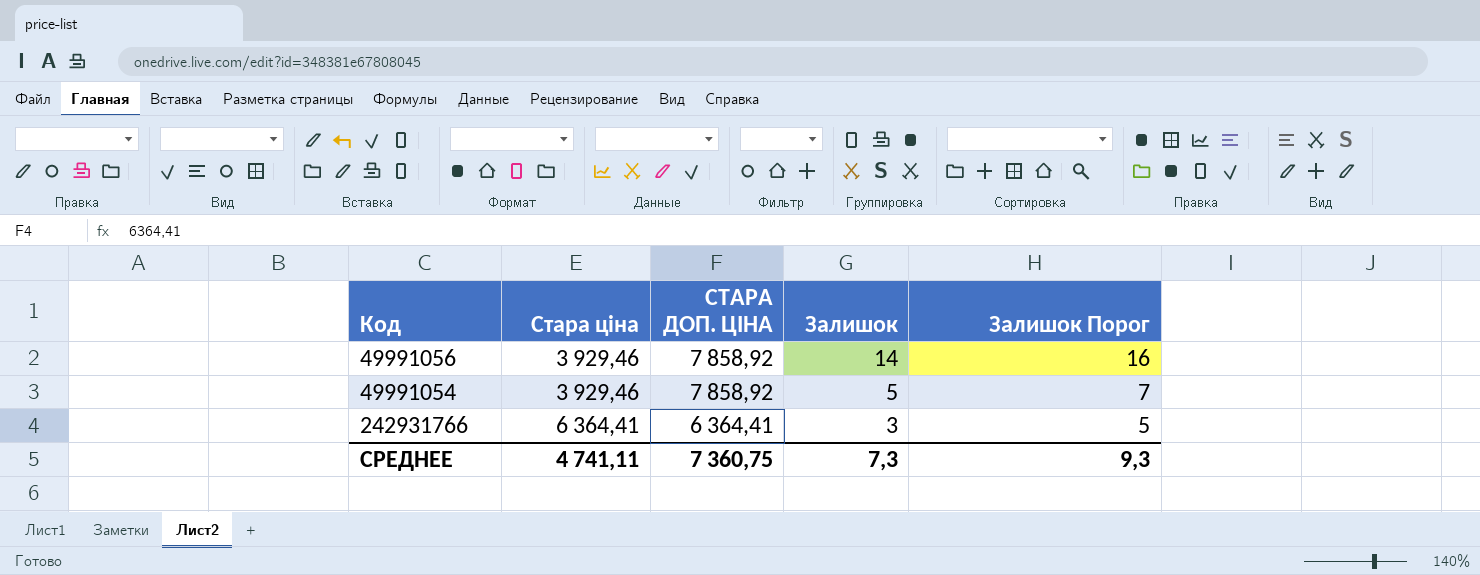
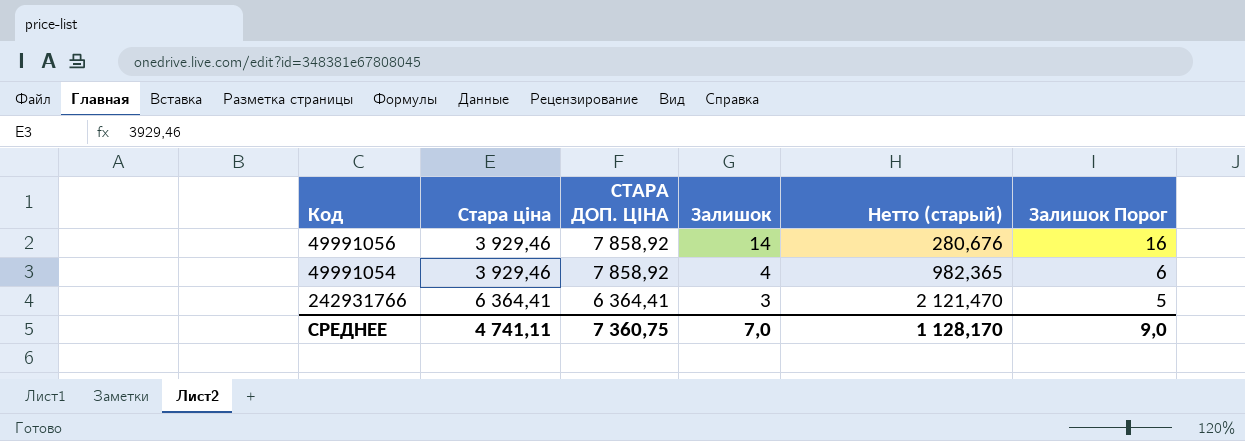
column Нетто (старый) | formula: none -> [Стара ціна] / [Залишок]
49991054 | Залишок: 5 -> 4
49991054 | Залишок Порог: 7 -> 6
СРЕДНЕЕ | Залишок: 7,3 -> 7,0
СРЕДНЕЕ | Залишок Порог: 9,3 -> 9,0

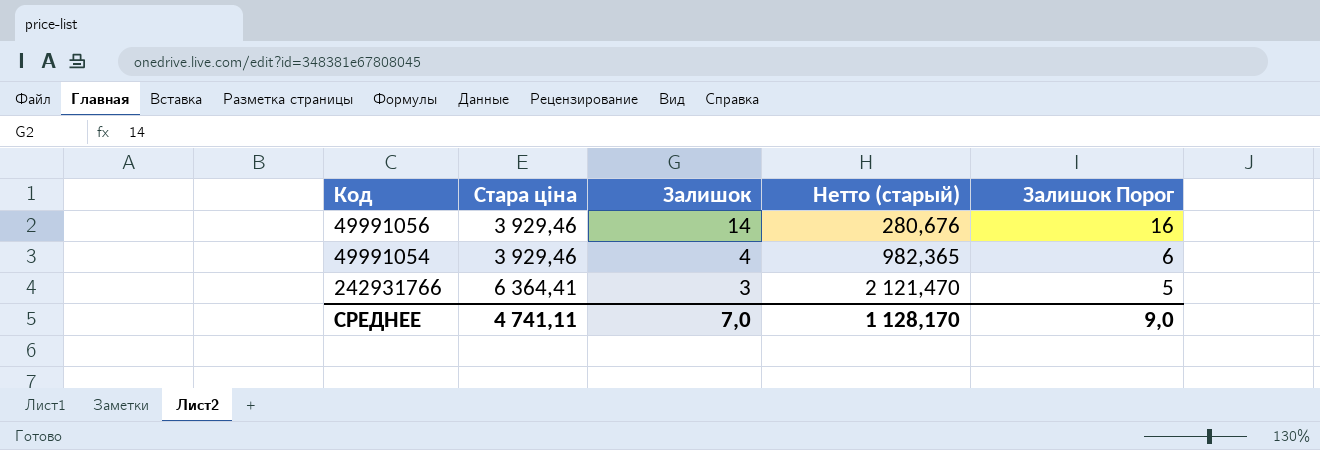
column СТАРА ДОП. ЦІНА | position: 3 -> none

